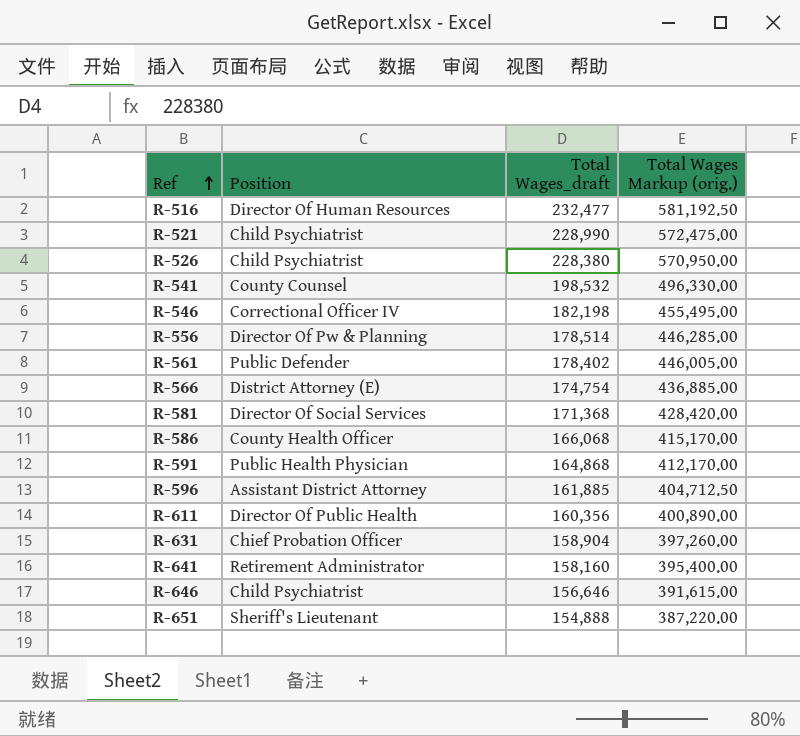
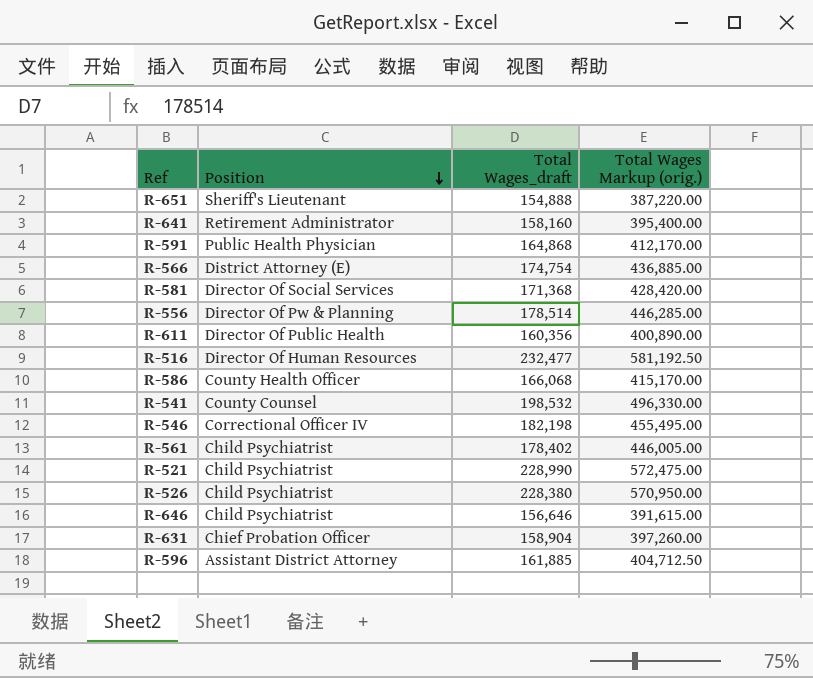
row order: Ref ascending -> Position descending
R-561 | Position: Public Defender -> Child Psychiatrist

